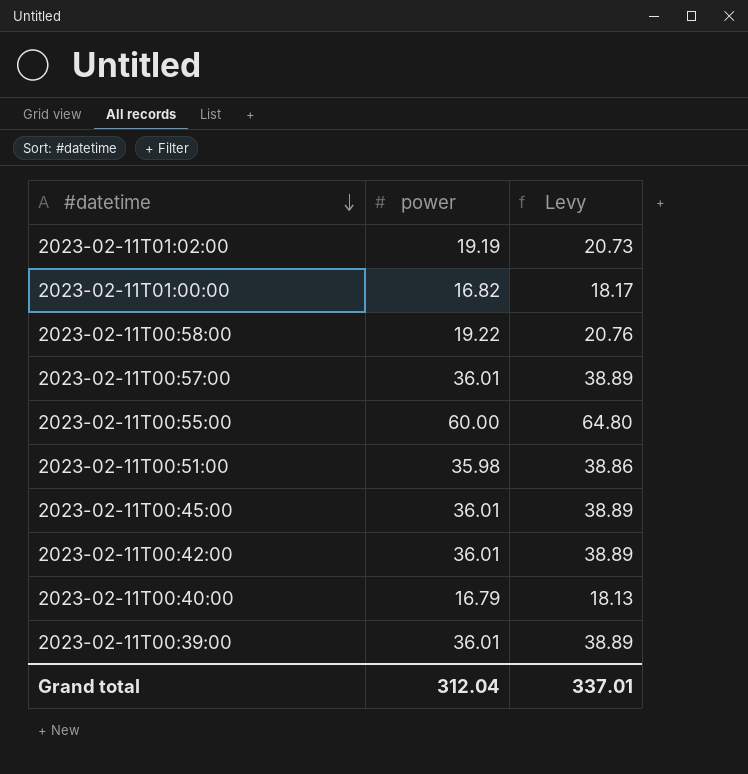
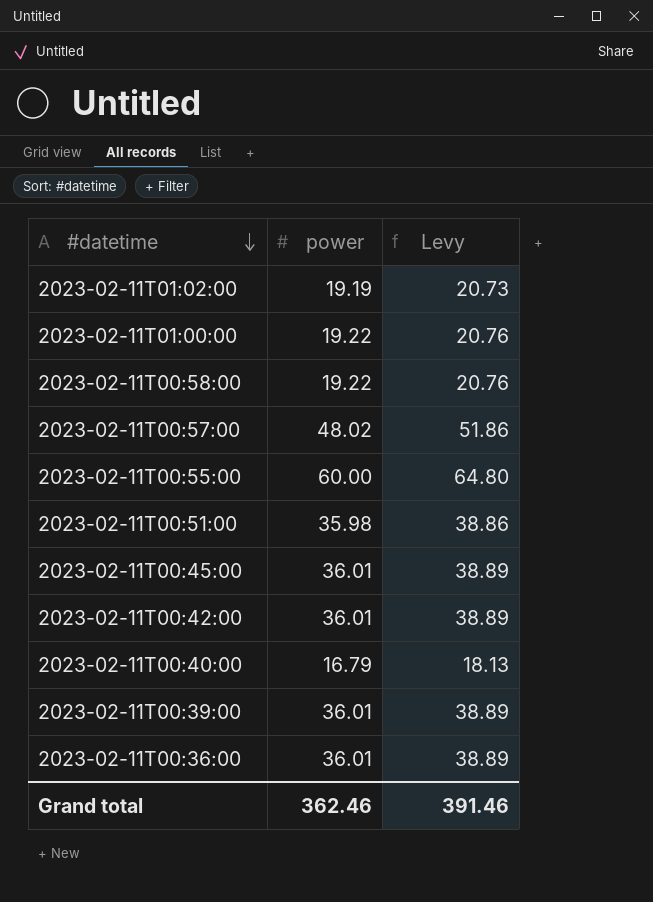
2023-02-11T01:00:00 | power: 16.82 -> 19.22
2023-02-11T01:00:00 | Levy: 18.17 -> 20.76
2023-02-11T00:57:00 | power: 36.01 -> 48.02
2023-02-11T00:57:00 | Levy: 38.89 -> 51.86
row 2023-02-11T00:36:00: none -> 36.01 | 38.89
Grand total | power: 312.04 -> 362.46
Grand total | Levy: 337.01 -> 391.46

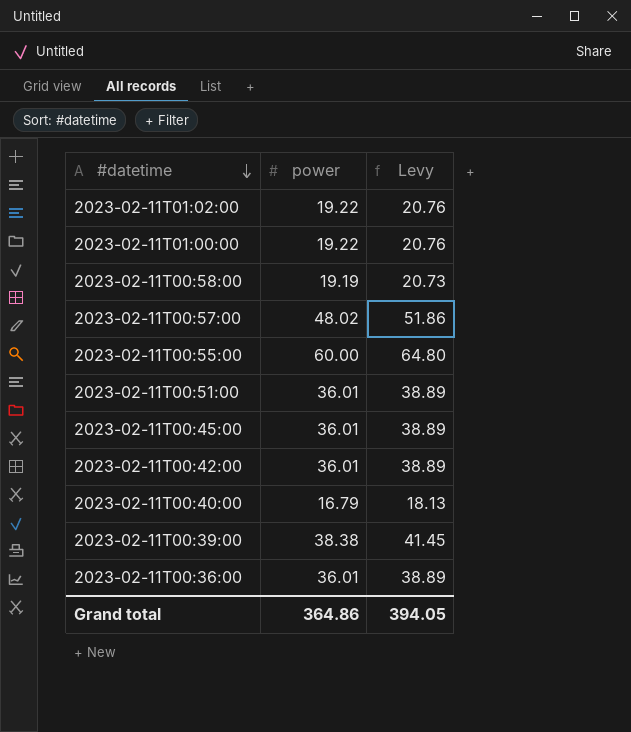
2023-02-11T01:02:00 | power: 19.19 -> 19.22
2023-02-11T01:02:00 | Levy: 20.73 -> 20.76
2023-02-11T00:58:00 | power: 19.22 -> 19.19
2023-02-11T00:58:00 | Levy: 20.76 -> 20.73
2023-02-11T00:51:00 | power: 35.98 -> 36.01
2023-02-11T00:51:00 | Levy: 38.86 -> 38.89
2023-02-11T00:39:00 | power: 36.01 -> 38.38
2023-02-11T00:39:00 | Levy: 38.89 -> 41.45
Grand total | power: 362.46 -> 364.86
Grand total | Levy: 391.46 -> 394.05

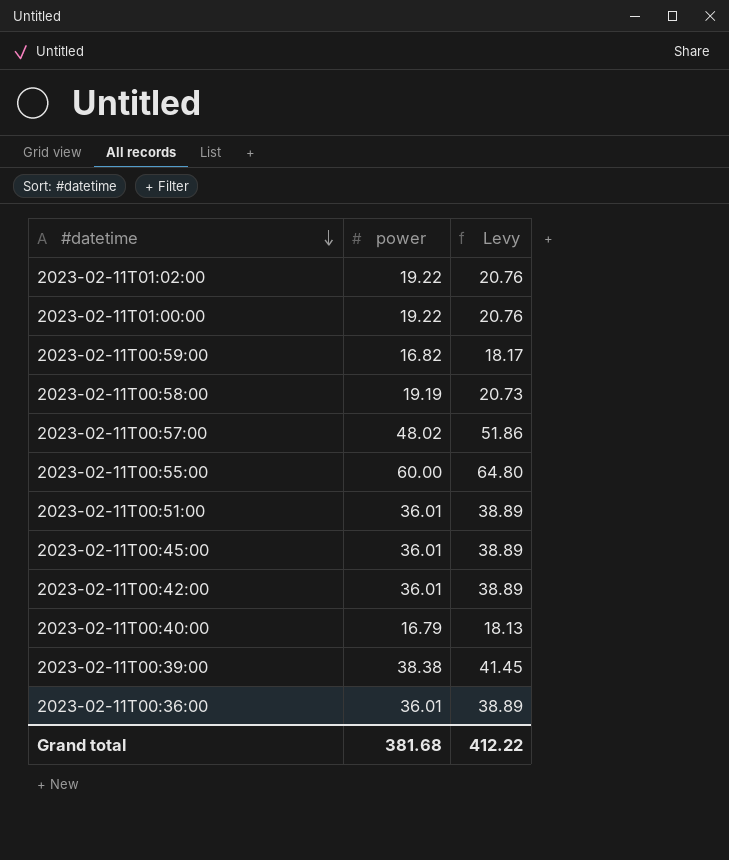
row 2023-02-11T00:59:00: none -> 16.82 | 18.17
Grand total | power: 364.86 -> 381.68
Grand total | Levy: 394.05 -> 412.22

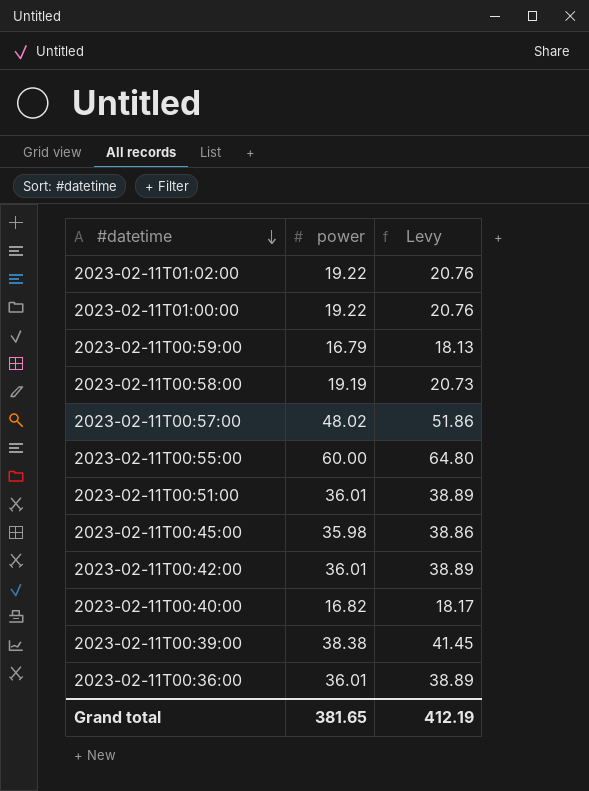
2023-02-11T00:59:00 | power: 16.82 -> 16.79
2023-02-11T00:59:00 | Levy: 18.17 -> 18.13
2023-02-11T00:45:00 | power: 36.01 -> 35.98
2023-02-11T00:45:00 | Levy: 38.89 -> 38.86
2023-02-11T00:40:00 | power: 16.79 -> 16.82
2023-02-11T00:40:00 | Levy: 18.13 -> 18.17
Grand total | power: 381.68 -> 381.65
Grand total | Levy: 412.22 -> 412.19

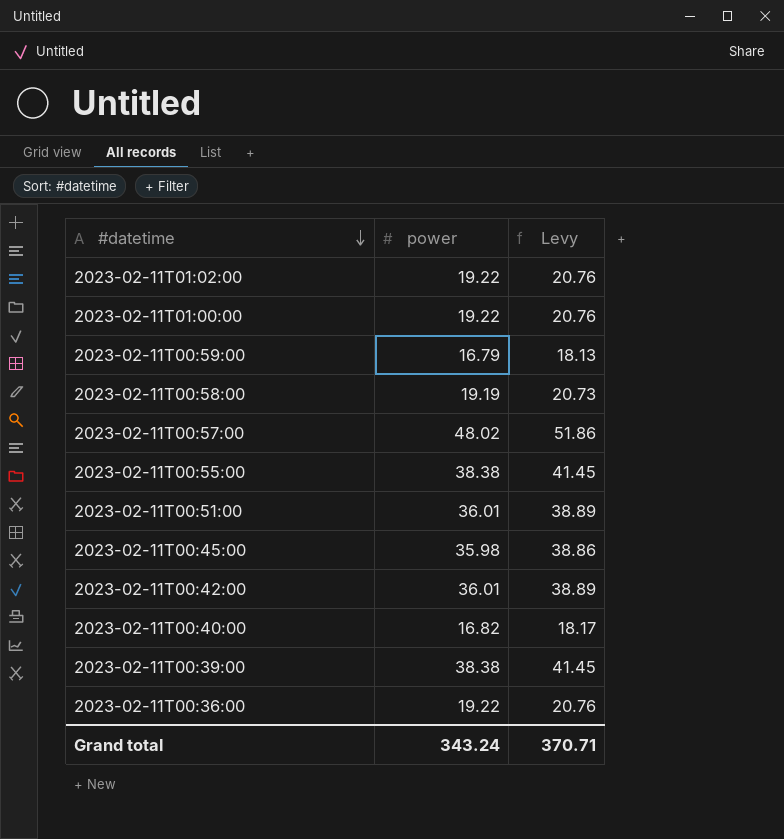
2023-02-11T00:55:00 | power: 60.00 -> 38.38
2023-02-11T00:55:00 | Levy: 64.80 -> 41.45
2023-02-11T00:36:00 | power: 36.01 -> 19.22
2023-02-11T00:36:00 | Levy: 38.89 -> 20.76
Grand total | power: 381.65 -> 343.24
Grand total | Levy: 412.19 -> 370.71

